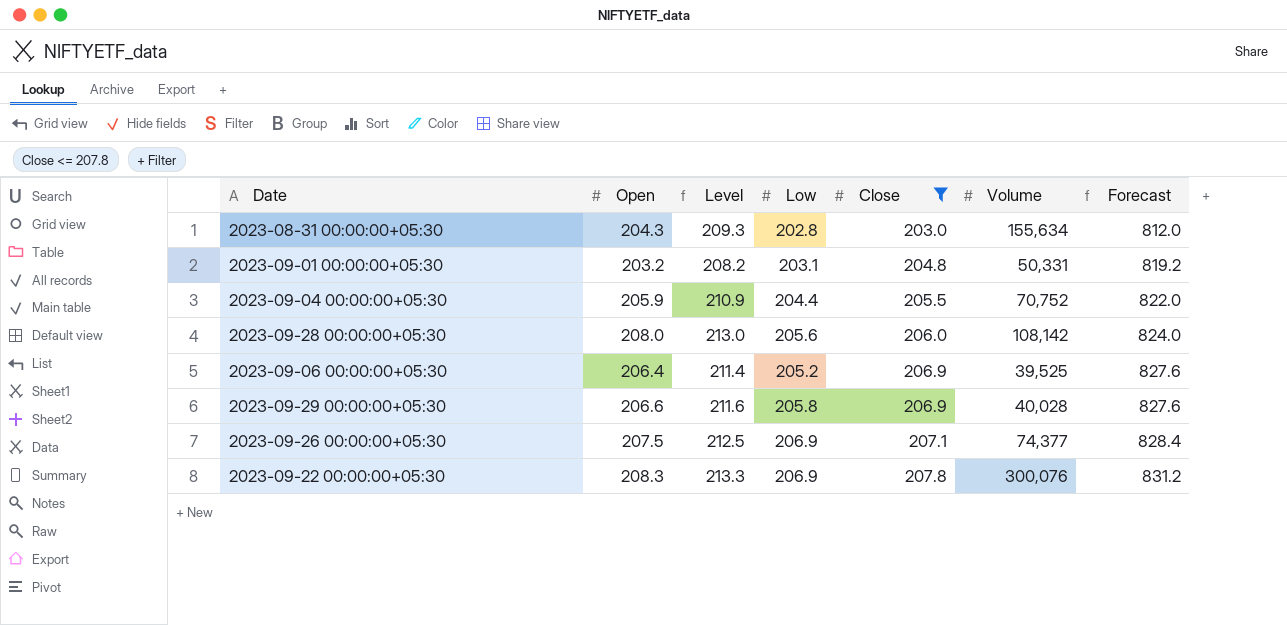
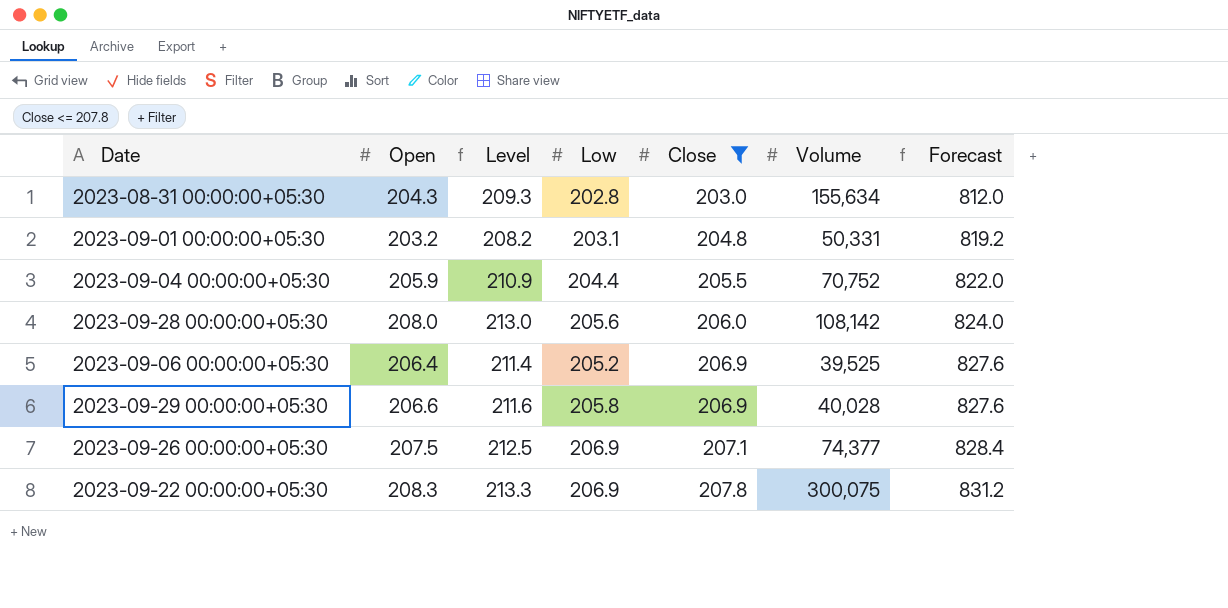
2023-09-22 00:00:00+05:30 | Volume: 300,076 -> 300,075

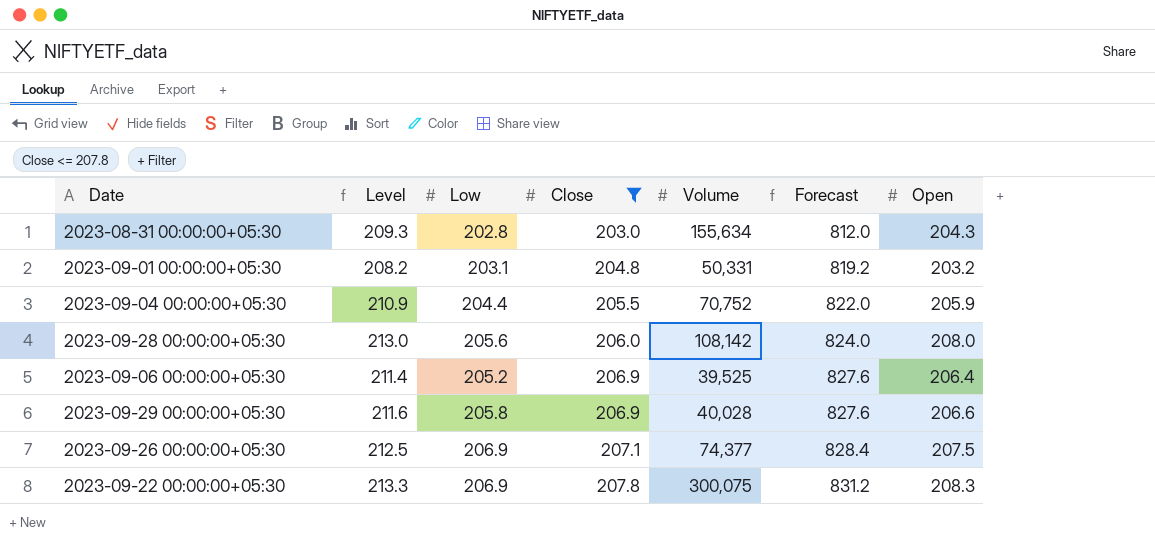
column Open | position: 2 -> 7

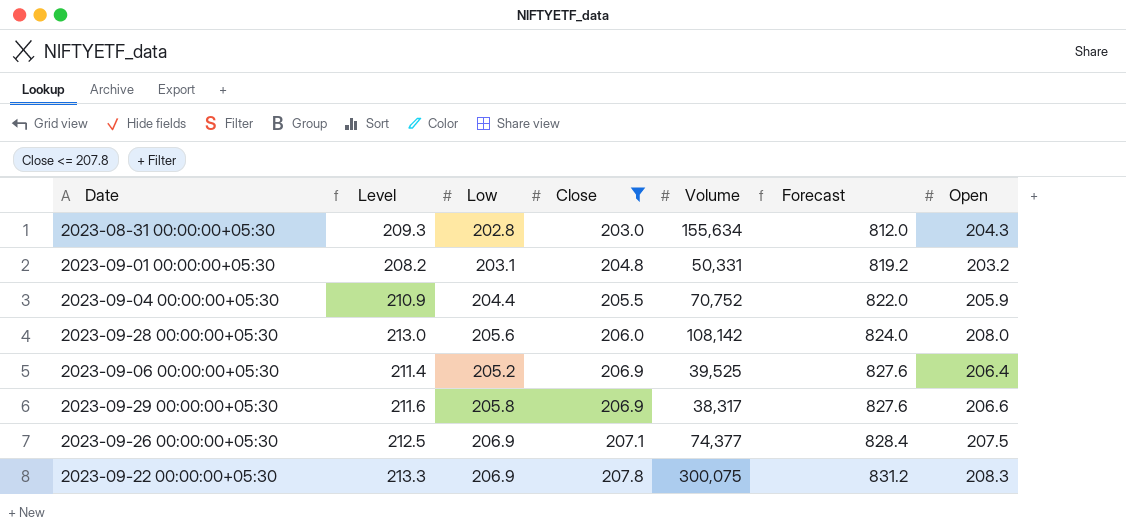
2023-09-29 00:00:00+05:30 | Volume: 40,028 -> 38,317

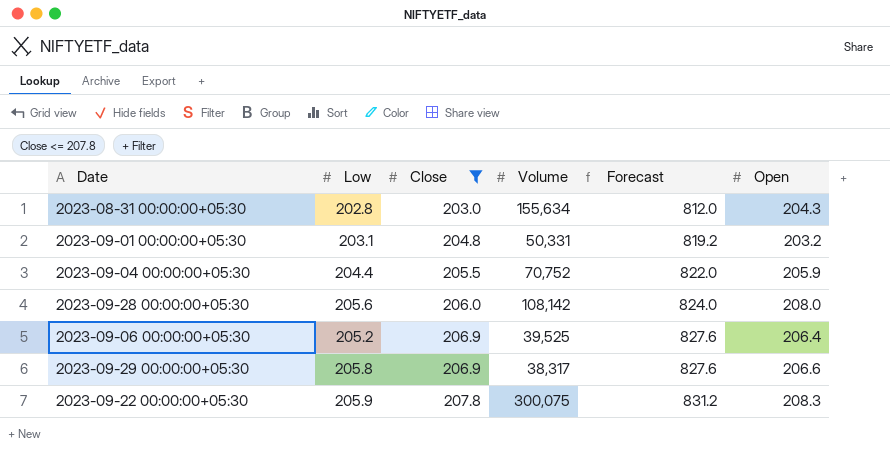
column Level | formula: [Open] + 5 -> none
row 2023-09-26 00:00:00+05:30: 212.5 | 206.9 | 207.1 | 74,377 | 828.4 | 207.5 -> none
2023-09-22 00:00:00+05:30 | Low: 206.9 -> 205.9

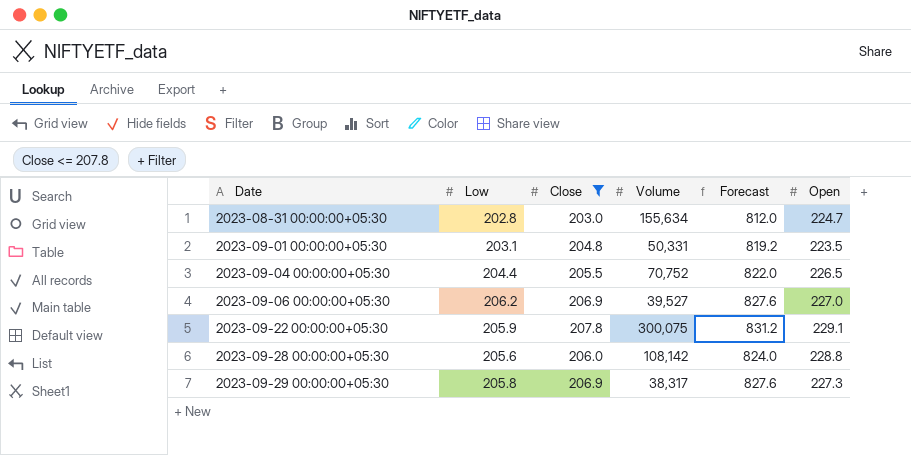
row order: Close ascending -> Date ascending
2023-08-31 00:00:00+05:30 | Open: 204.3 -> 224.7
2023-09-01 00:00:00+05:30 | Open: 203.2 -> 223.5
2023-09-04 00:00:00+05:30 | Open: 205.9 -> 226.5
2023-09-06 00:00:00+05:30 | Low: 205.2 -> 206.2
2023-09-06 00:00:00+05:30 | Volume: 39,525 -> 39,527
2023-09-06 00:00:00+05:30 | Open: 206.4 -> 227.0
2023-09-22 00:00:00+05:30 | Open: 208.3 -> 229.1
2023-09-28 00:00:00+05:30 | Open: 208.0 -> 228.8
2023-09-29 00:00:00+05:30 | Open: 206.6 -> 227.3

